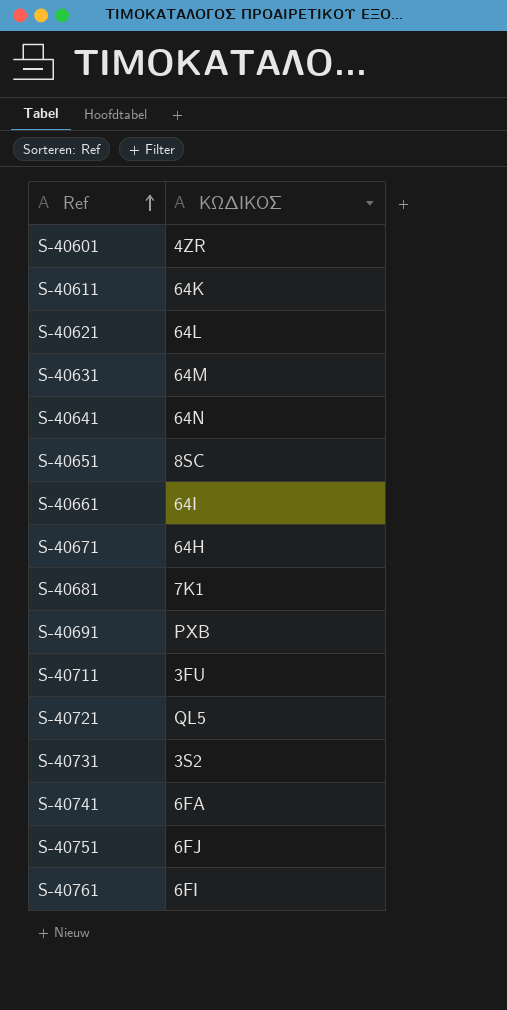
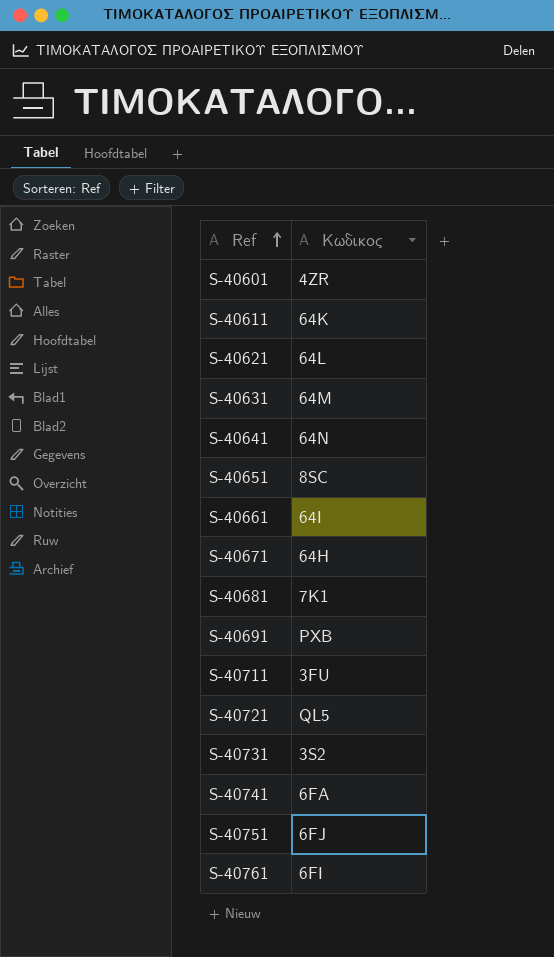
column name: ΚΩΔΙΚΟΣ -> Κωδικος

